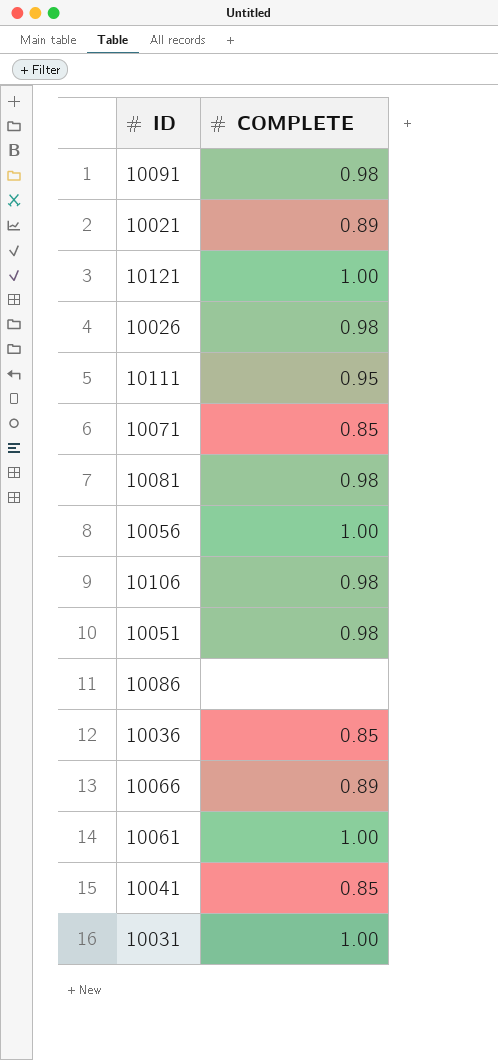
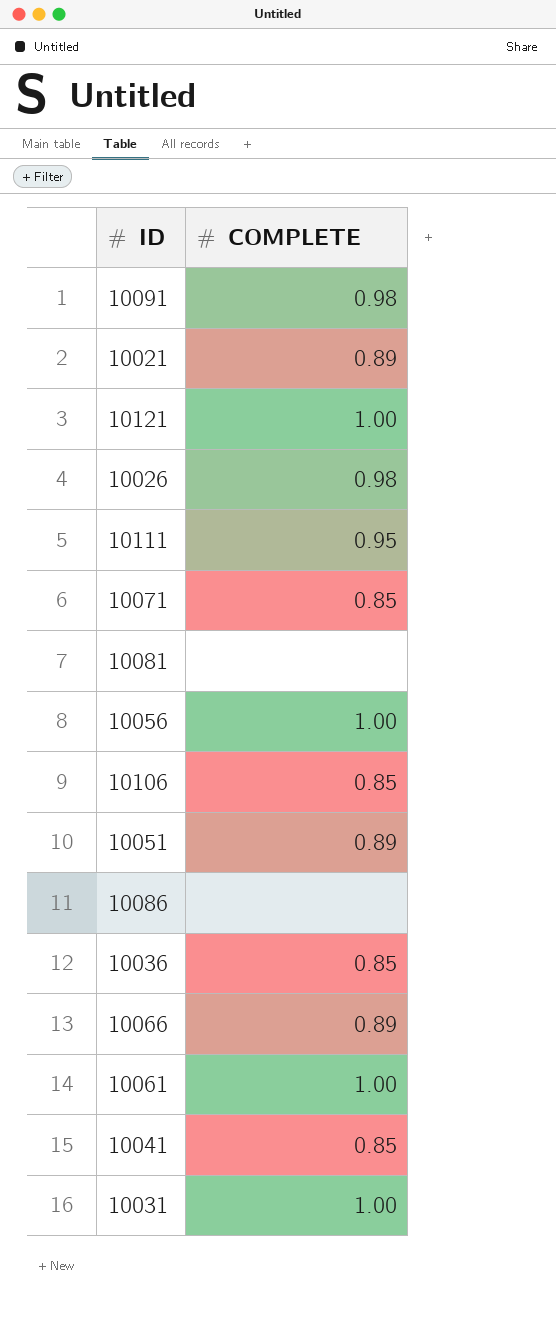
10081 | COMPLETE: 0.98 -> none
10106 | COMPLETE: 0.98 -> 0.85
10051 | COMPLETE: 0.98 -> 0.89

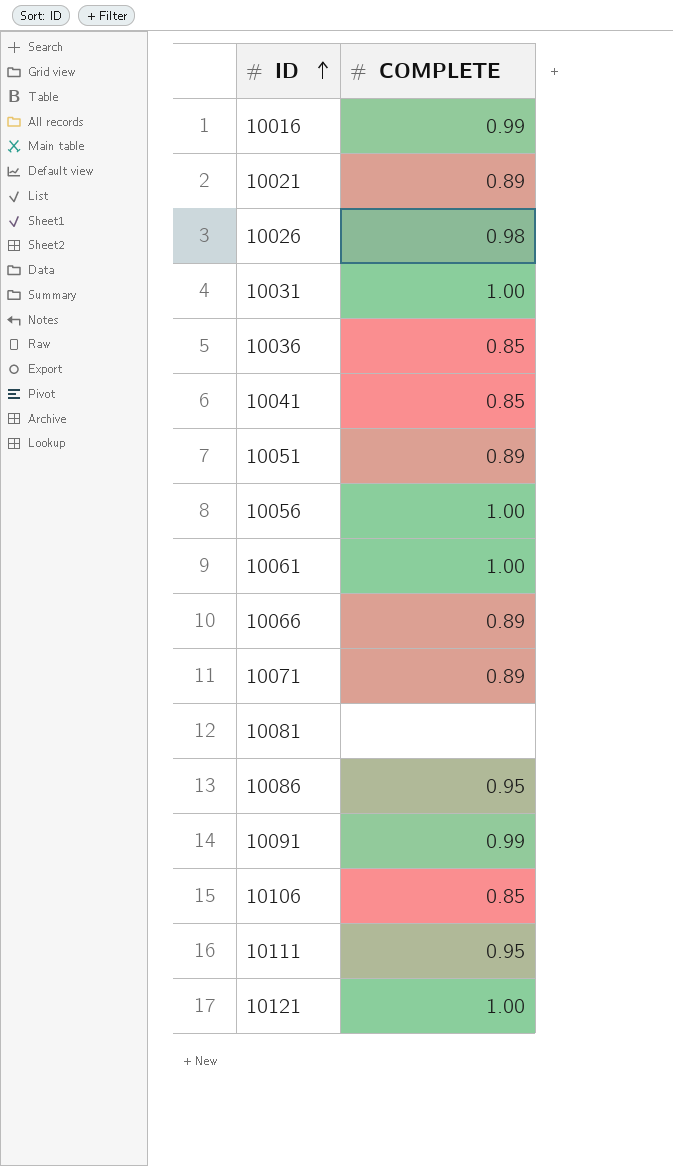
row order: none -> ID ascending
row 10016: none -> 0.99
10071 | COMPLETE: 0.85 -> 0.89
10086 | COMPLETE: none -> 0.95
10091 | COMPLETE: 0.98 -> 0.99

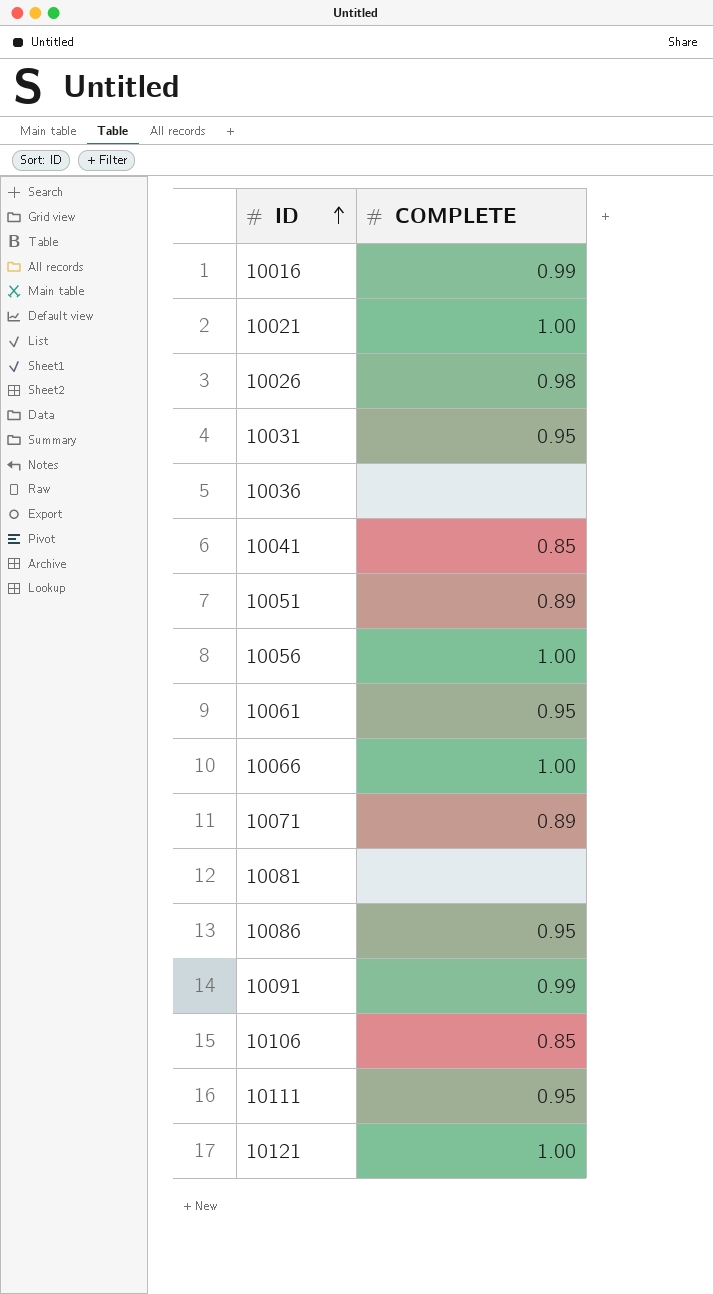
10021 | COMPLETE: 0.89 -> 1.00
10031 | COMPLETE: 1.00 -> 0.95
10036 | COMPLETE: 0.85 -> none
10061 | COMPLETE: 1.00 -> 0.95
10066 | COMPLETE: 0.89 -> 1.00

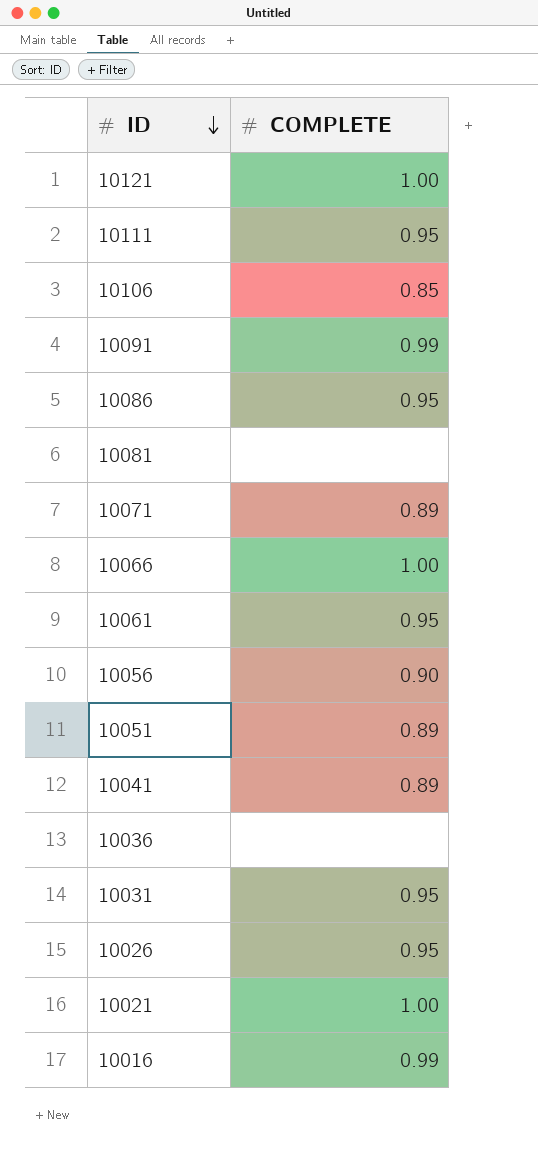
row order: ID ascending -> ID descending
10056 | COMPLETE: 1.00 -> 0.90
10041 | COMPLETE: 0.85 -> 0.89
10026 | COMPLETE: 0.98 -> 0.95

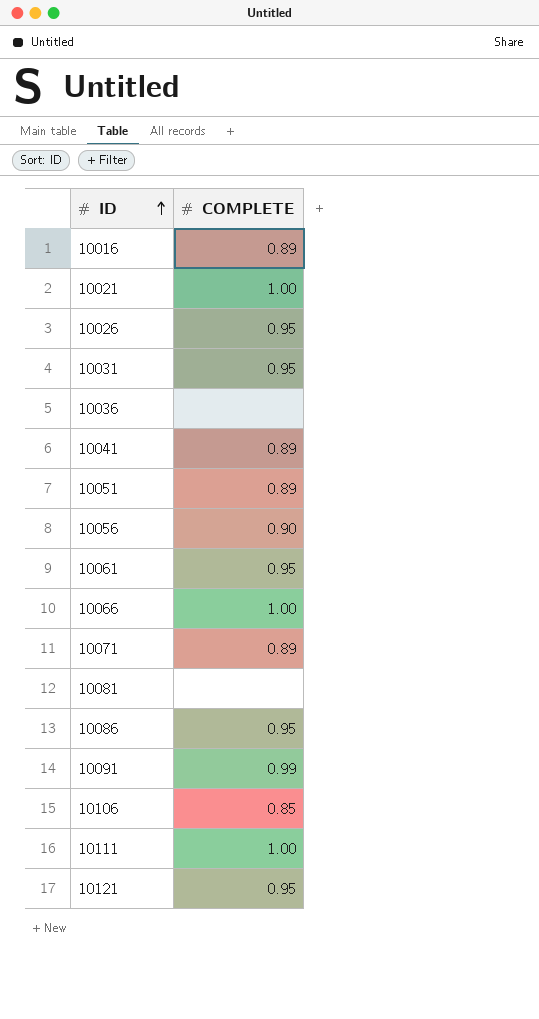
row order: ID descending -> ID ascending
10016 | COMPLETE: 0.99 -> 0.89
10111 | COMPLETE: 0.95 -> 1.00
10121 | COMPLETE: 1.00 -> 0.95

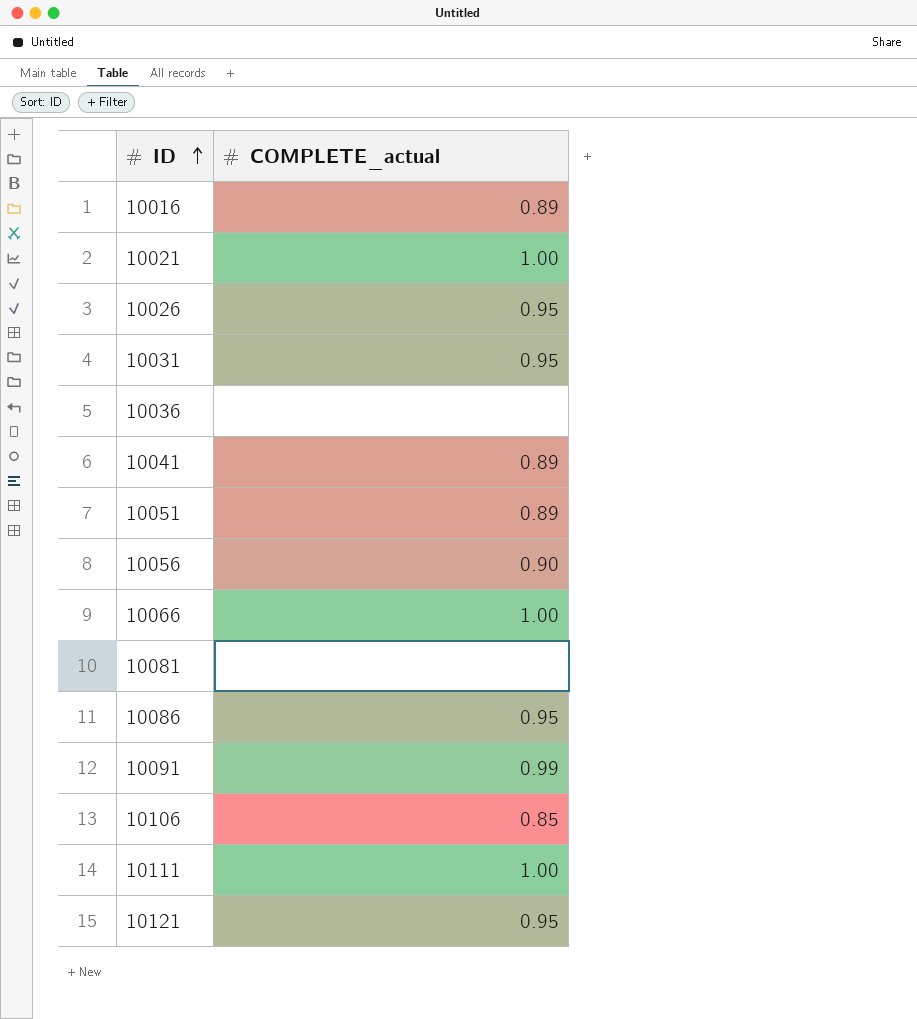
column name: COMPLETE -> COMPLETE_actual
row 10061: 0.95 -> none
row 10071: 0.89 -> none

